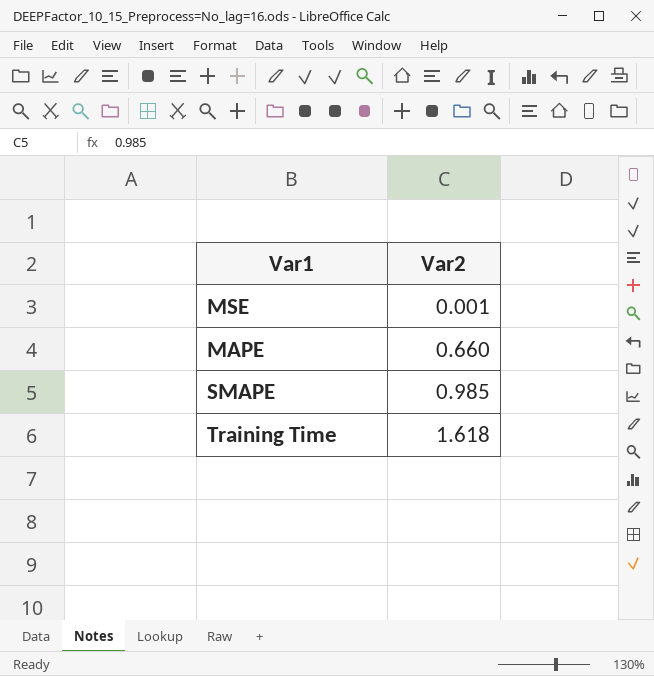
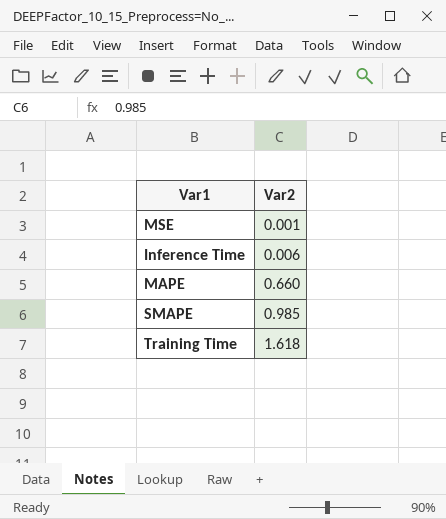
row Inference Time: none -> 0.006

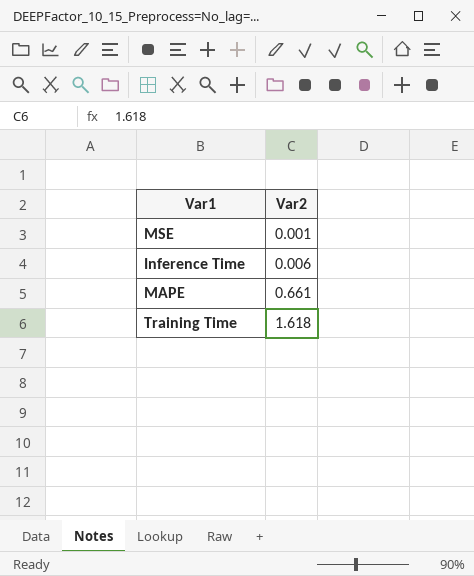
row SMAPE: 0.985 -> none
MAPE | Var2: 0.660 -> 0.661

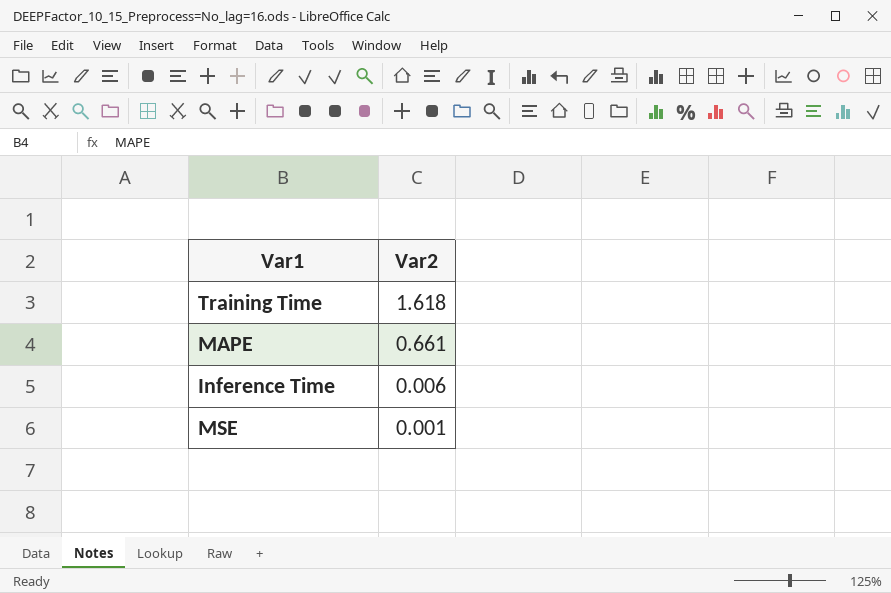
row order: Var2 ascending -> Var2 descending

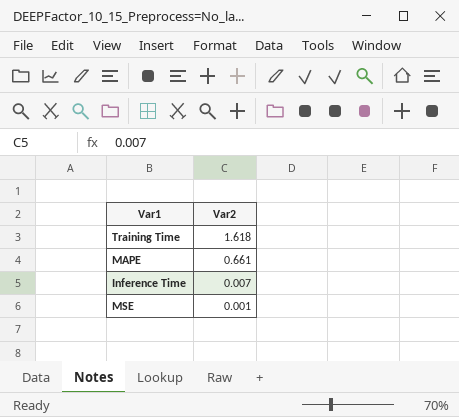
Inference Time | Var2: 0.006 -> 0.007

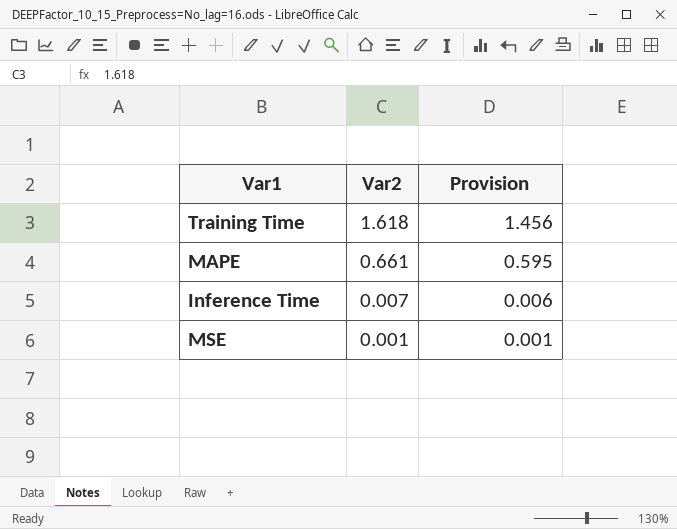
column Provision | formula: none -> [Var2] * 0.9

